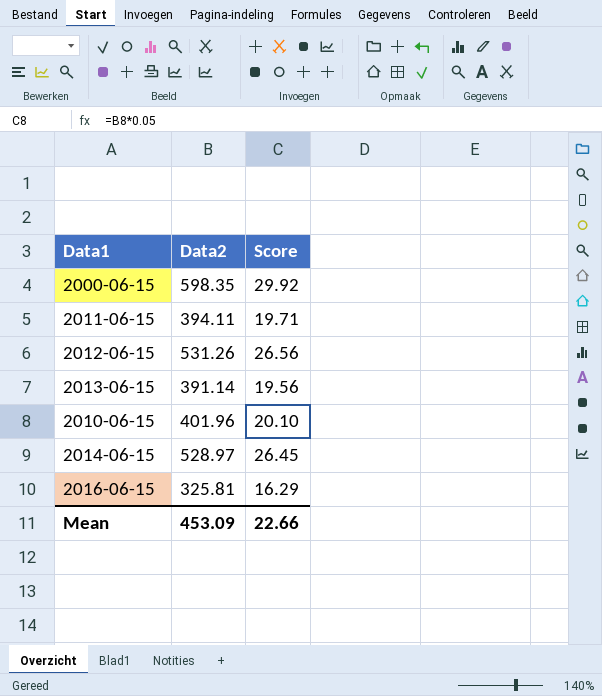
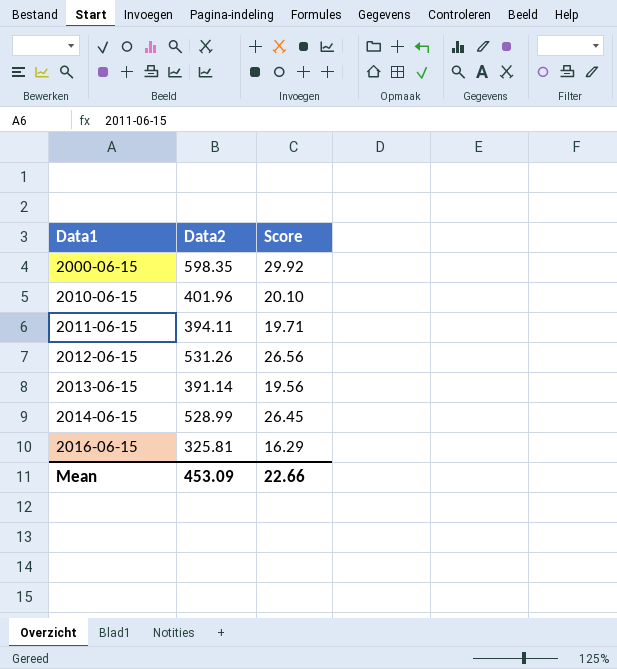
row order: none -> Data1 ascending
2014-06-15 | Data2: 528.97 -> 528.99

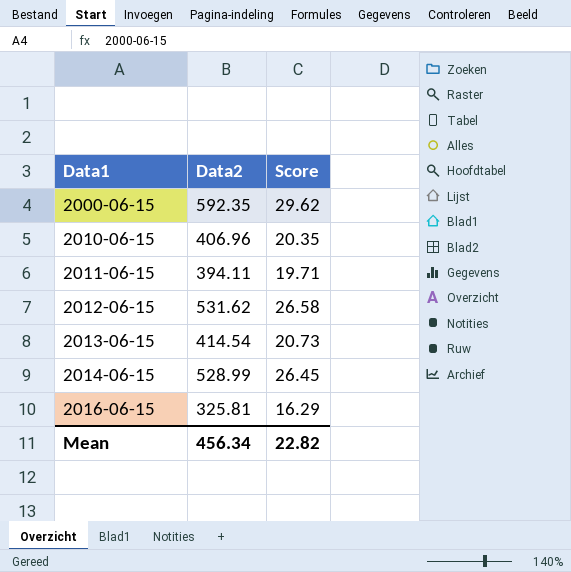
2000-06-15 | Data2: 598.35 -> 592.35
2000-06-15 | Score: 29.92 -> 29.62
2010-06-15 | Data2: 401.96 -> 406.96
2010-06-15 | Score: 20.10 -> 20.35
2012-06-15 | Data2: 531.26 -> 531.62
2012-06-15 | Score: 26.56 -> 26.58
2013-06-15 | Data2: 391.14 -> 414.54
2013-06-15 | Score: 19.56 -> 20.73
Mean | Data2: 453.09 -> 456.34
Mean | Score: 22.66 -> 22.82

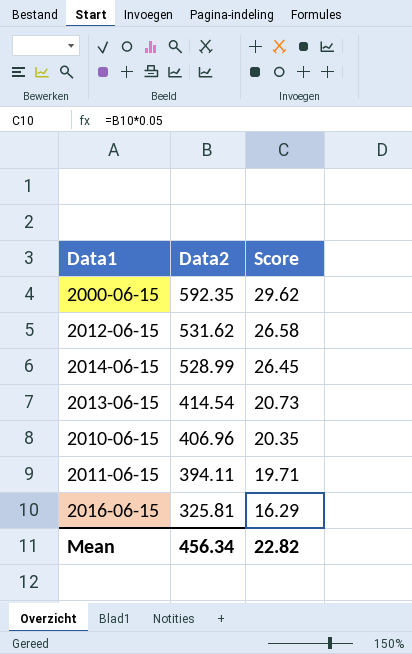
row order: Data1 ascending -> Data2 descending

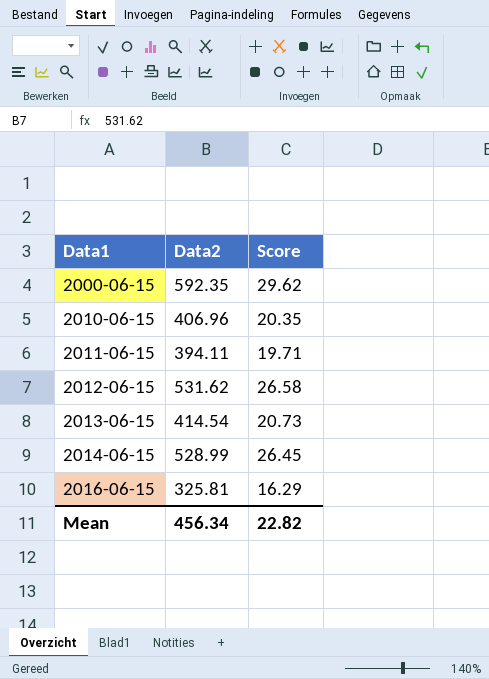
row order: Data2 descending -> Data1 ascending

